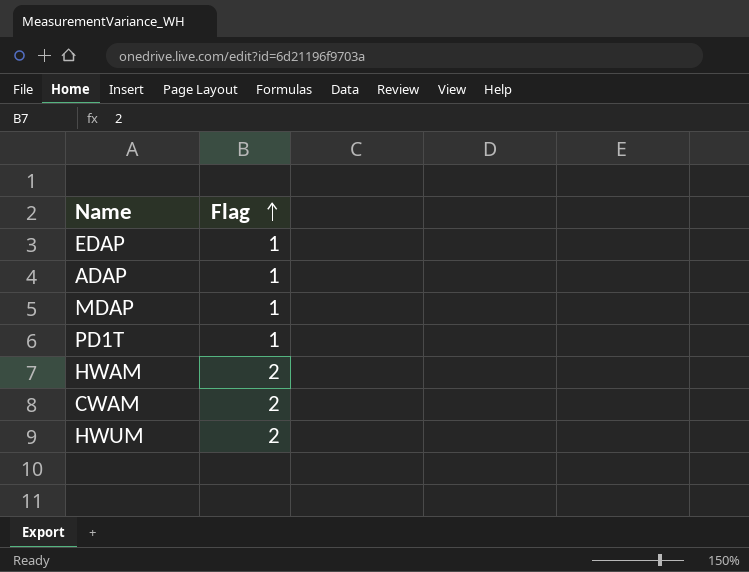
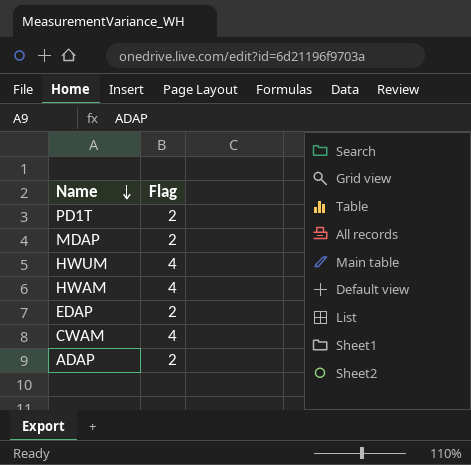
row order: Flag ascending -> Name descending
PD1T | Flag: 1 -> 2
MDAP | Flag: 1 -> 2
HWUM | Flag: 2 -> 4
HWAM | Flag: 2 -> 4
EDAP | Flag: 1 -> 2
CWAM | Flag: 2 -> 4
ADAP | Flag: 1 -> 2

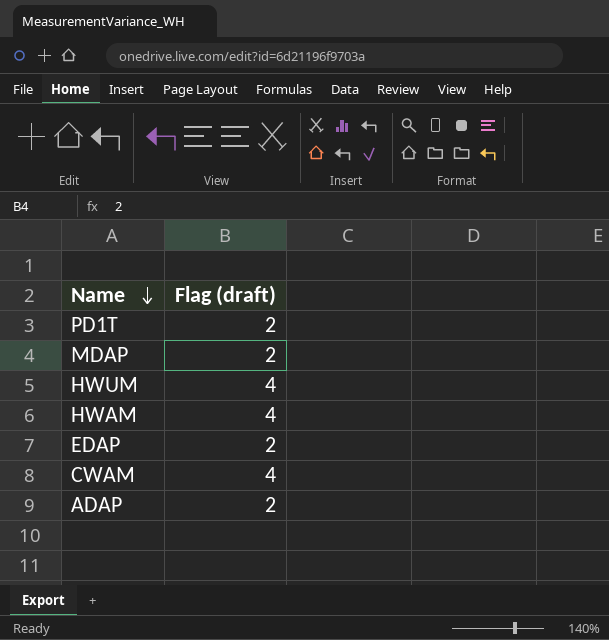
column name: Flag -> Flag (draft)

